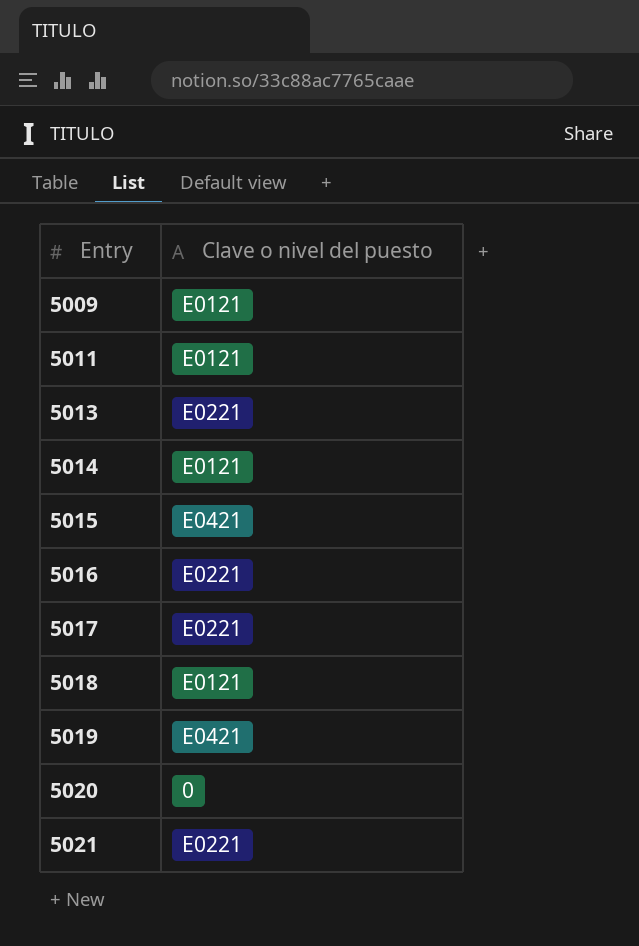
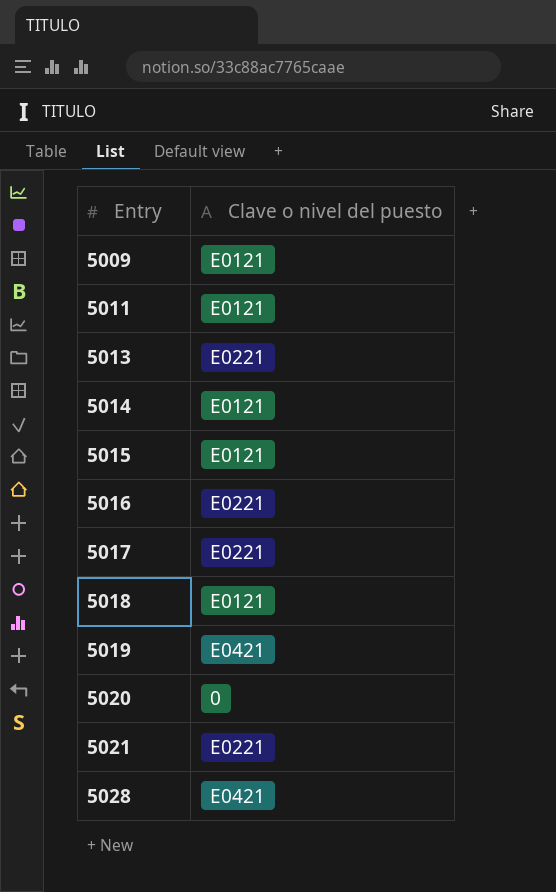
5015 | Clave o nivel del puesto: E0421 -> E0121
row 5028: none -> E0421

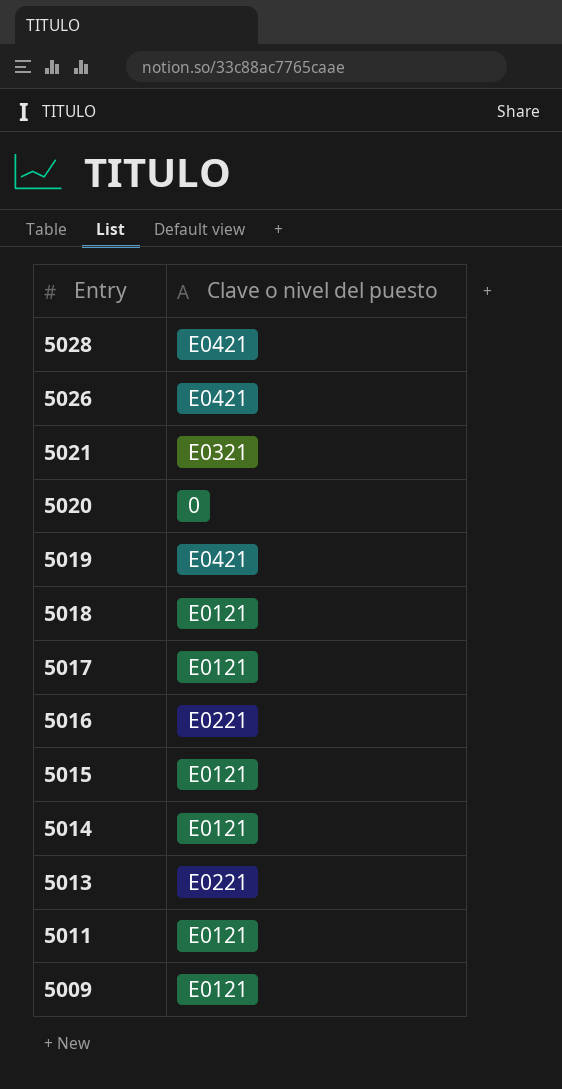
row order: Entry ascending -> Entry descending
row 5026: none -> E0421
5021 | Clave o nivel del puesto: E0221 -> E0321
5017 | Clave o nivel del puesto: E0221 -> E0121

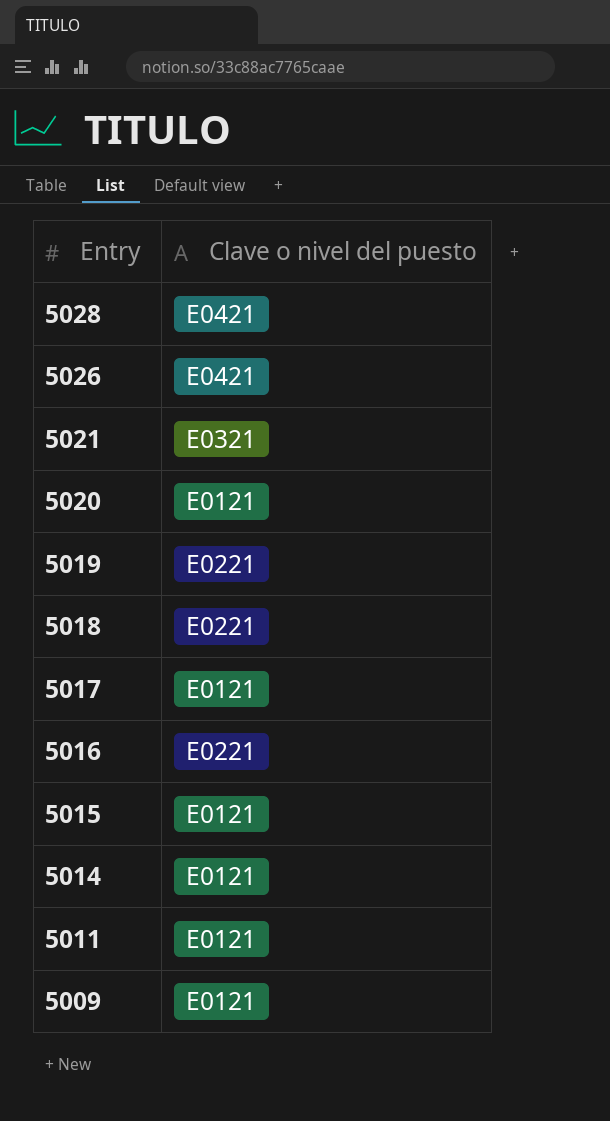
row 5013: E0221 -> none
5020 | Clave o nivel del puesto: 0 -> E0121
5019 | Clave o nivel del puesto: E0421 -> E0221
5018 | Clave o nivel del puesto: E0121 -> E0221

